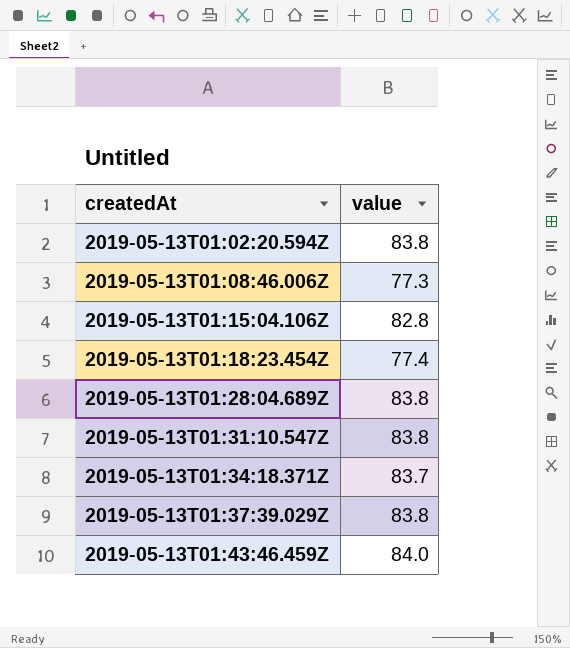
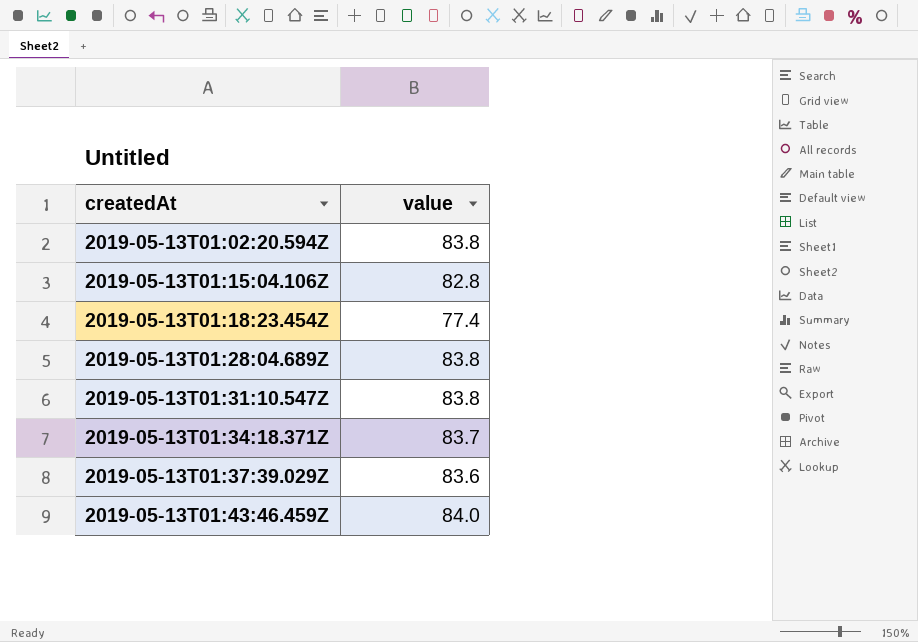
row 2019-05-13T01:08:46.006Z: 77.3 -> none
2019-05-13T01:37:39.029Z | value: 83.8 -> 83.6

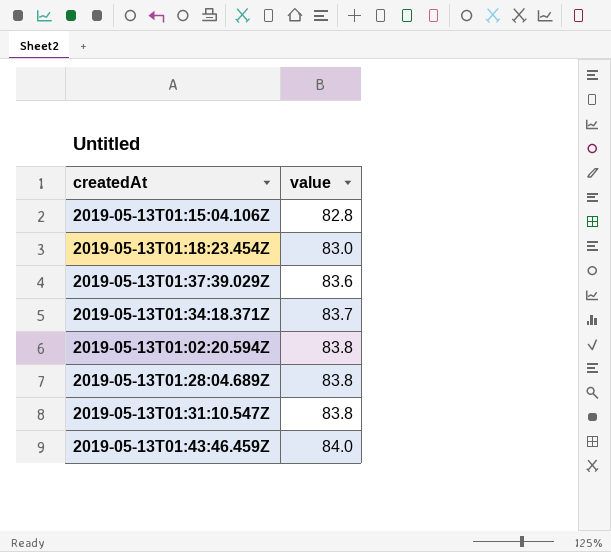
row order: createdAt ascending -> value ascending
2019-05-13T01:18:23.454Z | value: 77.4 -> 83.0

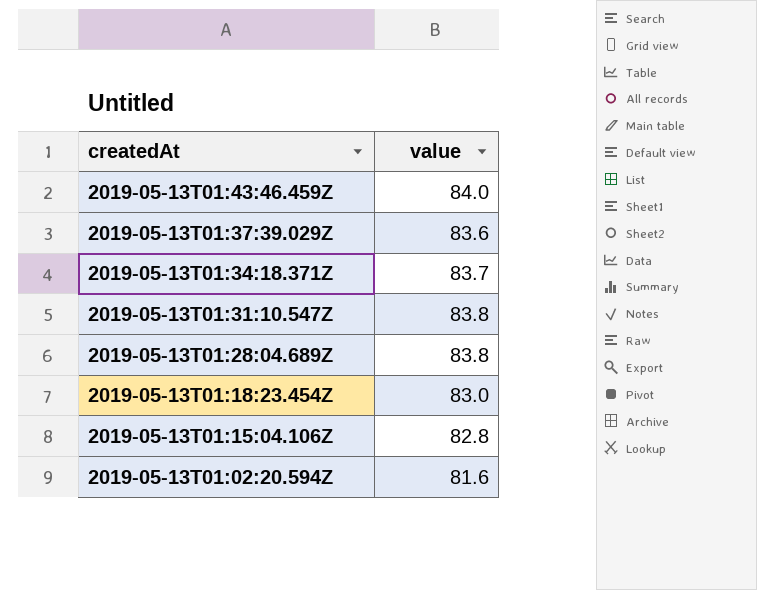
row order: value ascending -> createdAt descending
2019-05-13T01:02:20.594Z | value: 83.8 -> 81.6

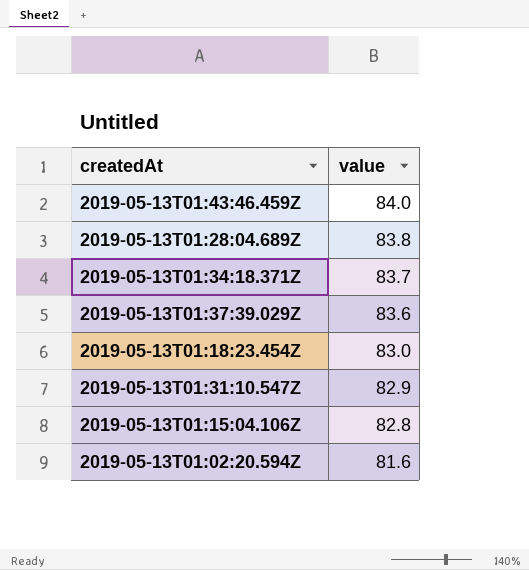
row order: createdAt descending -> value descending
2019-05-13T01:31:10.547Z | value: 83.8 -> 82.9

